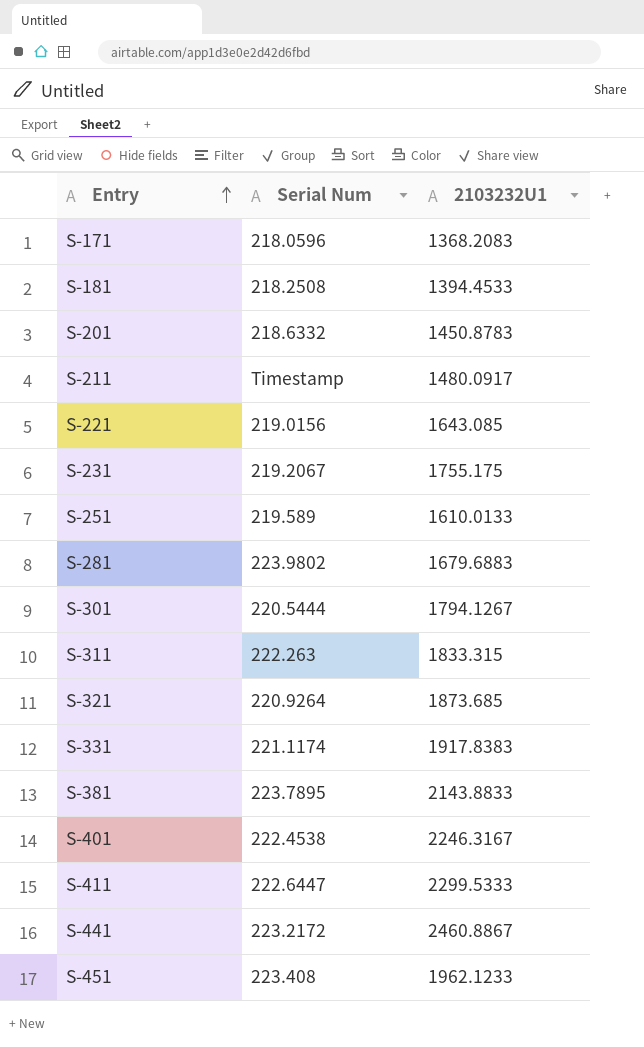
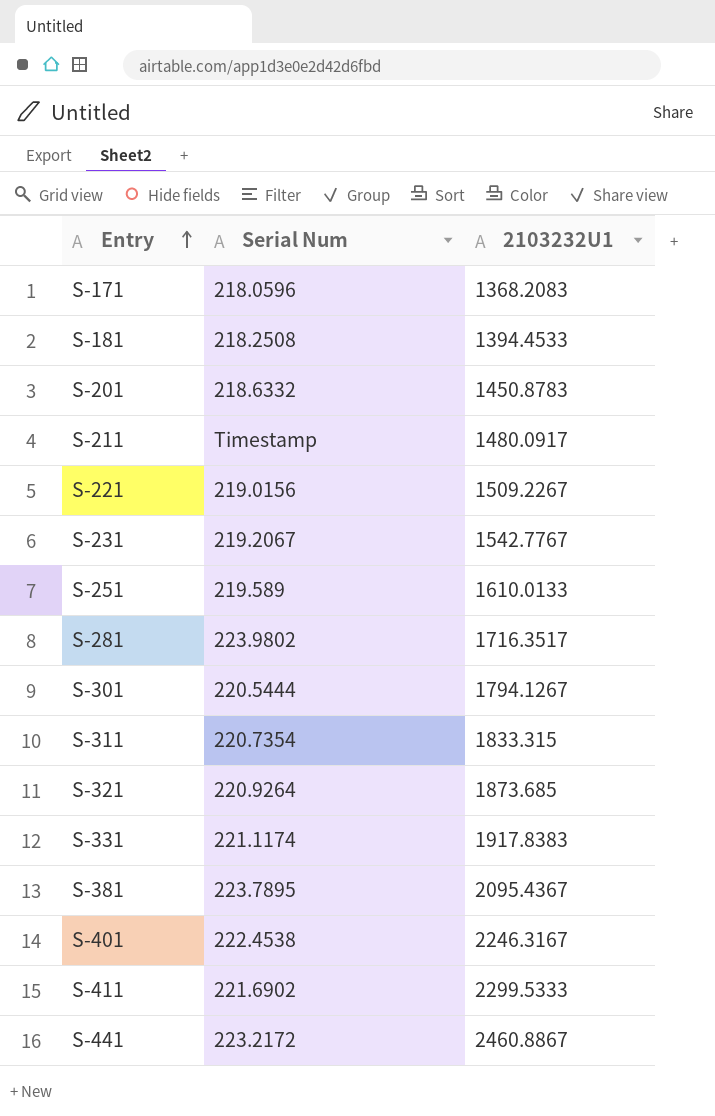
row S-451: 223.408 | 1962.1233 -> none
S-221 | 2103232U1: 1643.085 -> 1509.2267
S-231 | 2103232U1: 1755.175 -> 1542.7767
S-281 | 2103232U1: 1679.6883 -> 1716.3517
S-311 | Serial Num: 222.263 -> 220.7354
S-381 | 2103232U1: 2143.8833 -> 2095.4367
S-411 | Serial Num: 222.6447 -> 221.6902

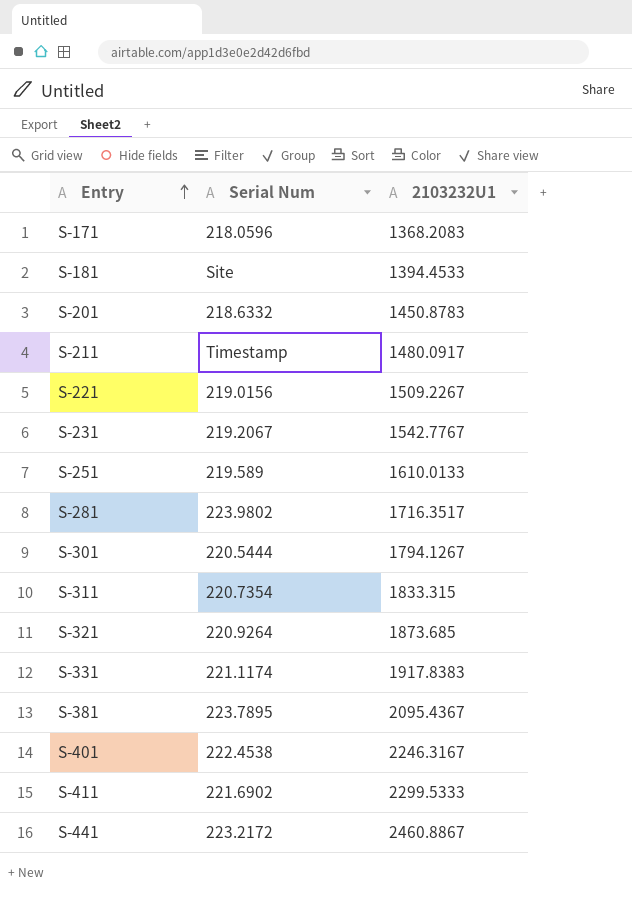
S-181 | Serial Num: 218.2508 -> Site

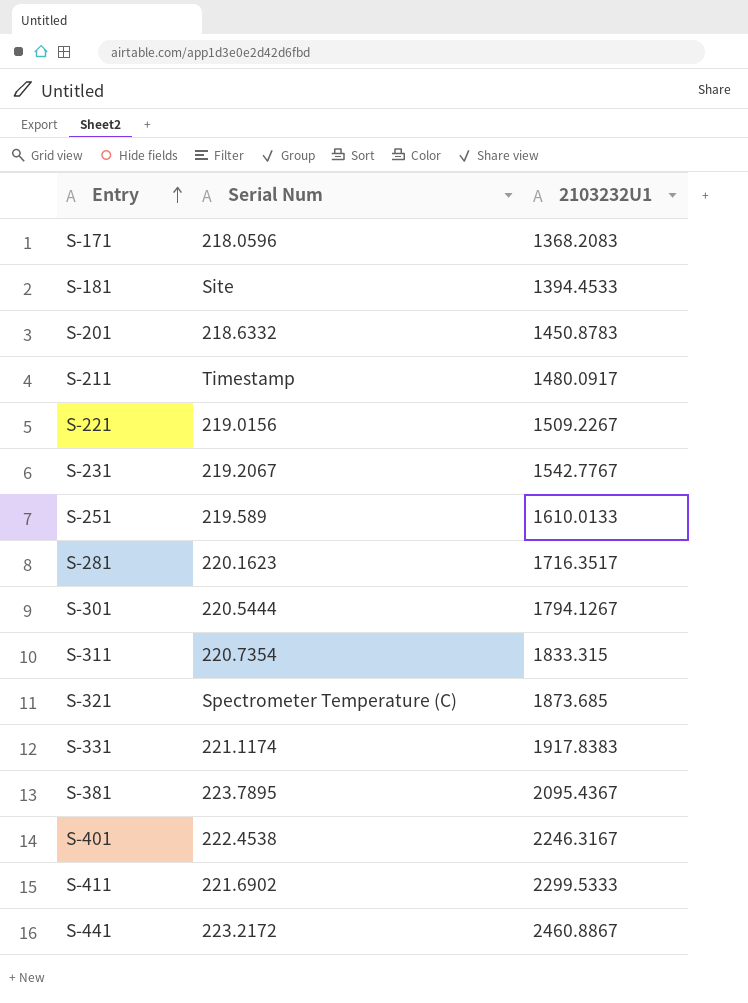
S-281 | Serial Num: 223.9802 -> 220.1623
S-321 | Serial Num: 220.9264 -> Spectrometer Temperature (C)

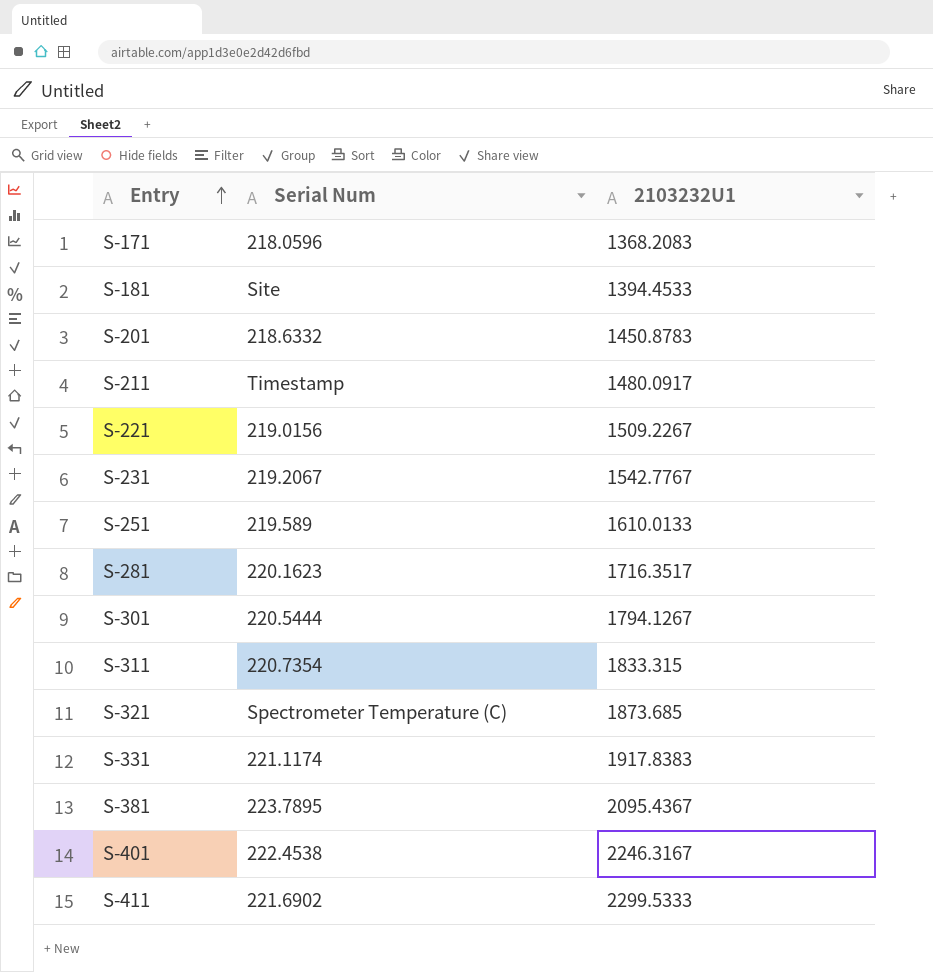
row S-441: 223.2172 | 2460.8867 -> none

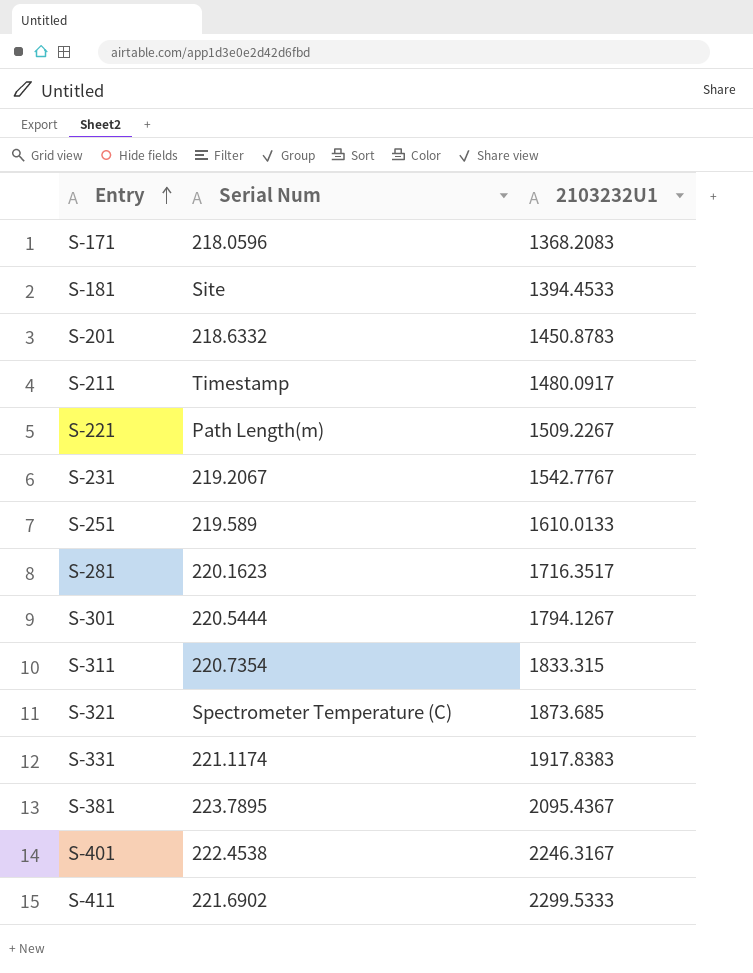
S-221 | Serial Num: 219.0156 -> Path Length(m)

